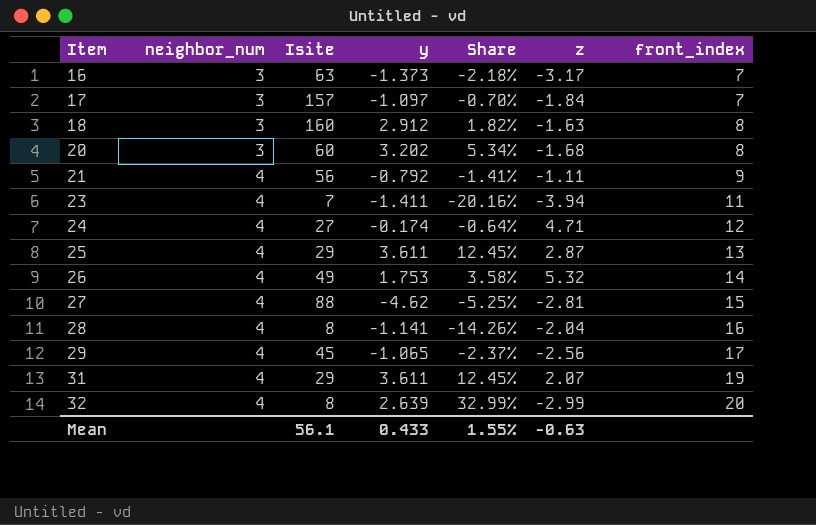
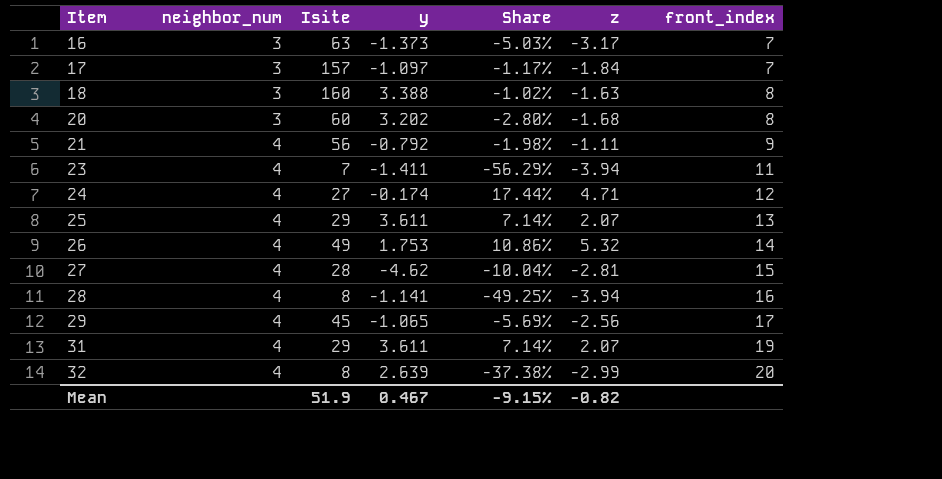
column Share | formula: [y] / [Isite] -> [z] / [Isite]
18 | y: 2.912 -> 3.388
25 | z: 2.87 -> 2.07
27 | Isite: 88 -> 28
28 | z: -2.04 -> -3.94
Mean | Isite: 56.1 -> 51.9
Mean | y: 0.433 -> 0.467
Mean | Share: 1.55% -> -9.15%
Mean | z: -0.63 -> -0.82

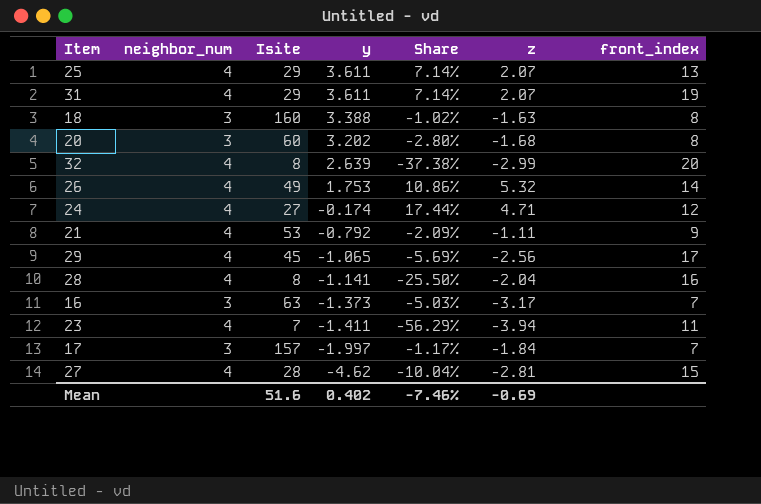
row order: Item ascending -> y descending
21 | Isite: 56 -> 53
21 | Share: -1.98% -> -2.09%
28 | Share: -49.25% -> -25.50%
28 | z: -3.94 -> -2.04
17 | y: -1.097 -> -1.997
Mean | Isite: 51.9 -> 51.6
Mean | y: 0.467 -> 0.402
Mean | Share: -9.15% -> -7.46%
Mean | z: -0.82 -> -0.69

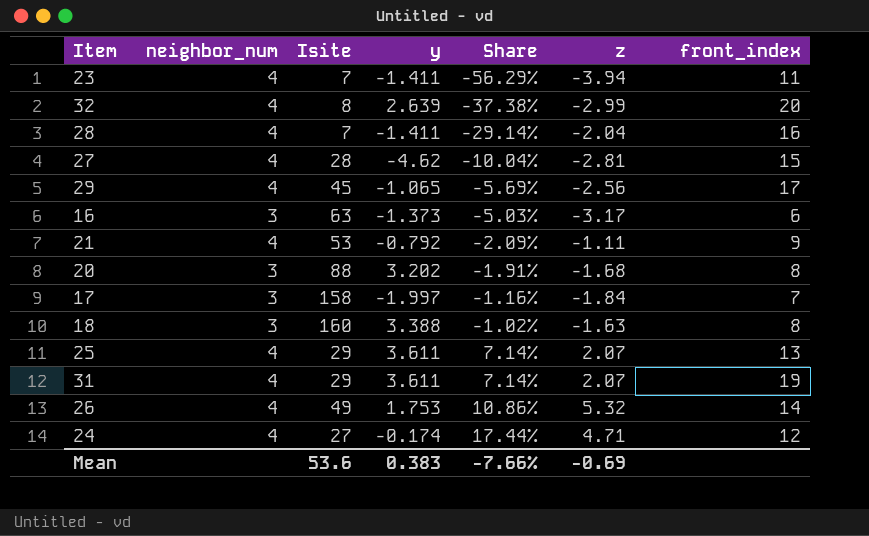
row order: y descending -> Share ascending
28 | Isite: 8 -> 7
28 | y: -1.141 -> -1.411
28 | Share: -25.50% -> -29.14%
16 | front_index: 7 -> 6
20 | Isite: 60 -> 88
20 | Share: -2.80% -> -1.91%
17 | Isite: 157 -> 158
17 | Share: -1.17% -> -1.16%
Mean | Isite: 51.6 -> 53.6
Mean | y: 0.402 -> 0.383
Mean | Share: -7.46% -> -7.66%

